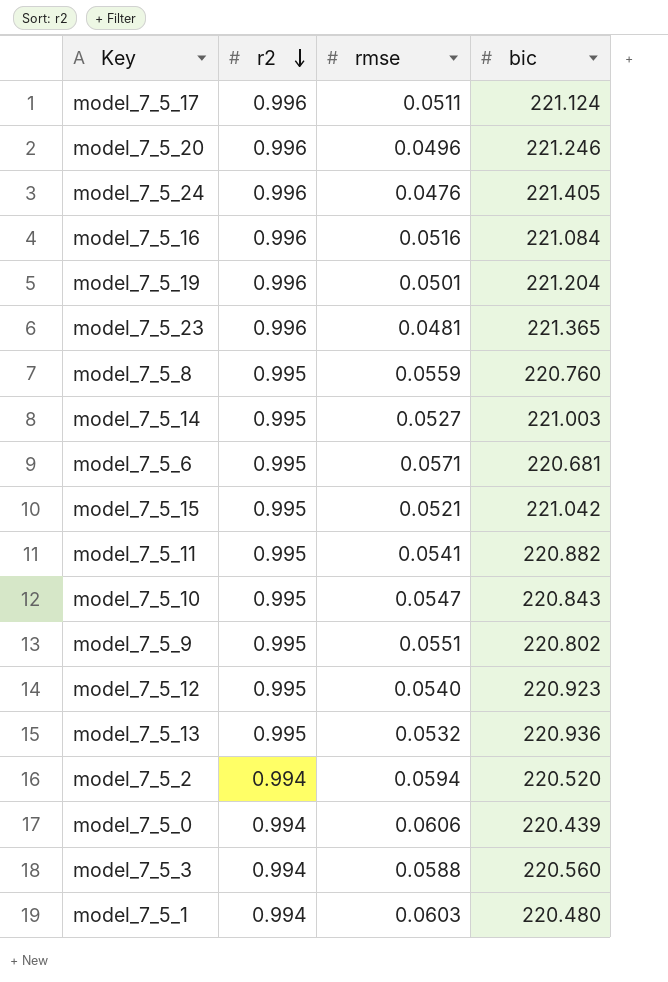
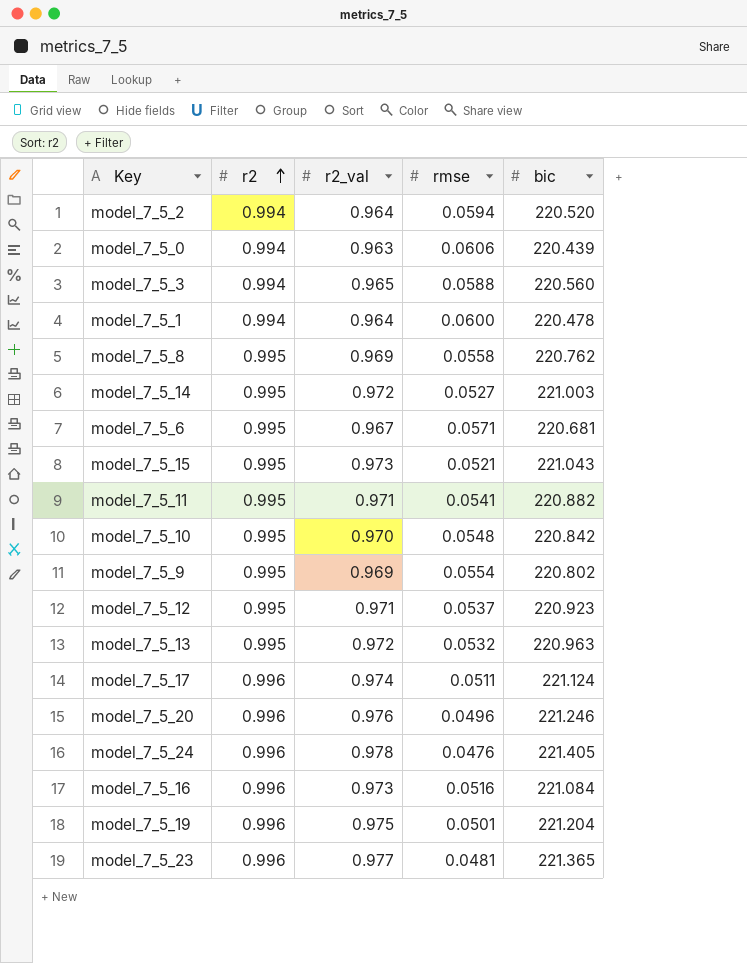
row order: r2 descending -> r2 ascending
column r2_val | position: none -> 3
model_7_5_1 | rmse: 0.0603 -> 0.0600
model_7_5_1 | bic: 220.480 -> 220.478
model_7_5_8 | rmse: 0.0559 -> 0.0558
model_7_5_8 | bic: 220.760 -> 220.762
model_7_5_15 | bic: 221.042 -> 221.043
model_7_5_10 | rmse: 0.0547 -> 0.0548
model_7_5_10 | bic: 220.843 -> 220.842
model_7_5_9 | rmse: 0.0551 -> 0.0554
model_7_5_12 | rmse: 0.0540 -> 0.0537
model_7_5_13 | bic: 220.936 -> 220.963

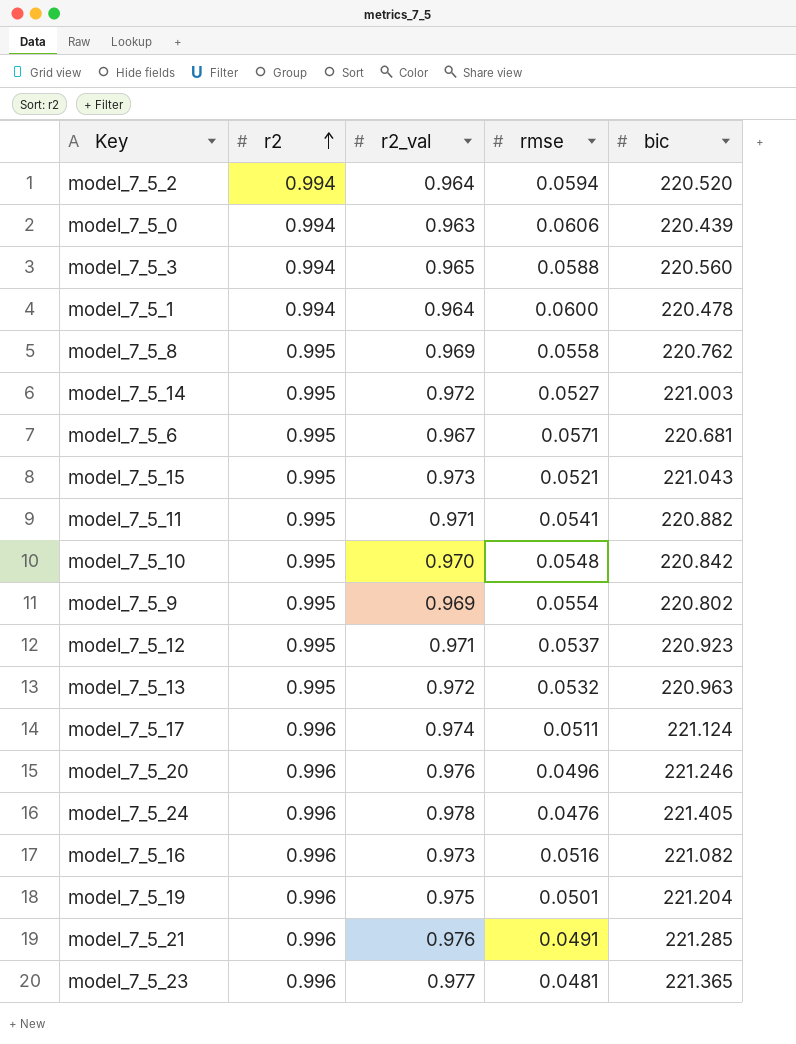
model_7_5_16 | bic: 221.084 -> 221.082
row model_7_5_21: none -> 0.996 | 0.976 | 0.0491 | 221.285

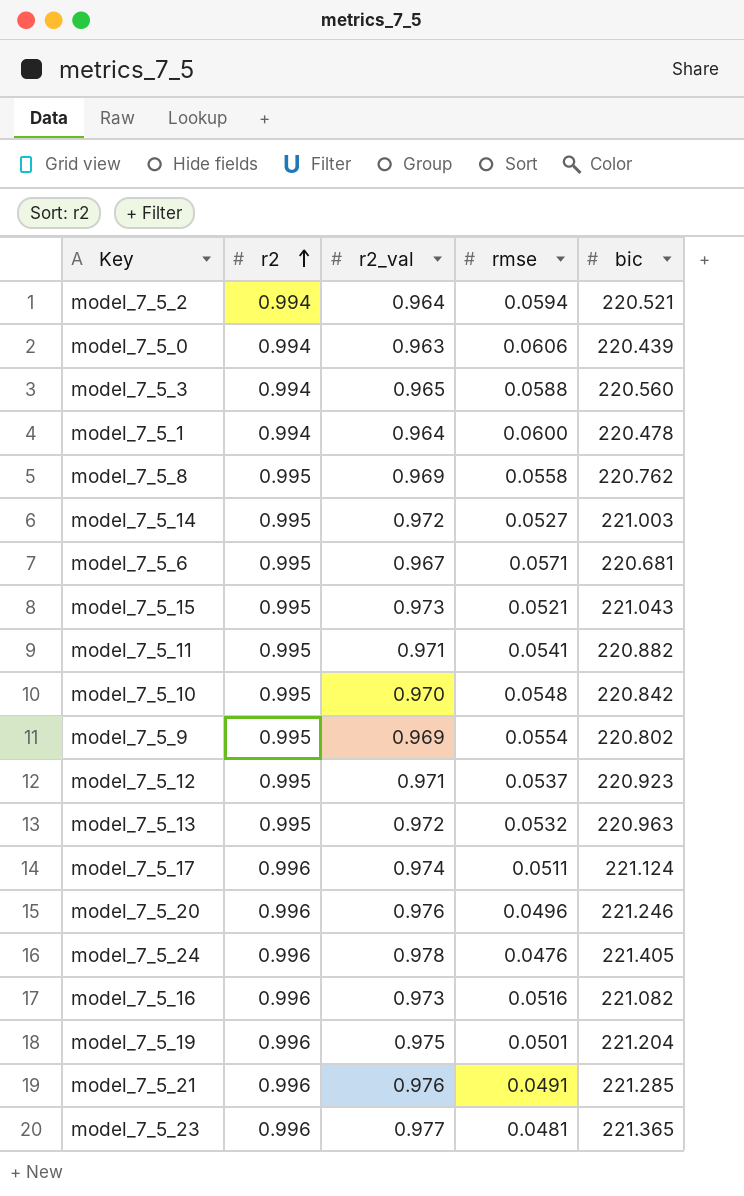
model_7_5_2 | bic: 220.520 -> 220.521

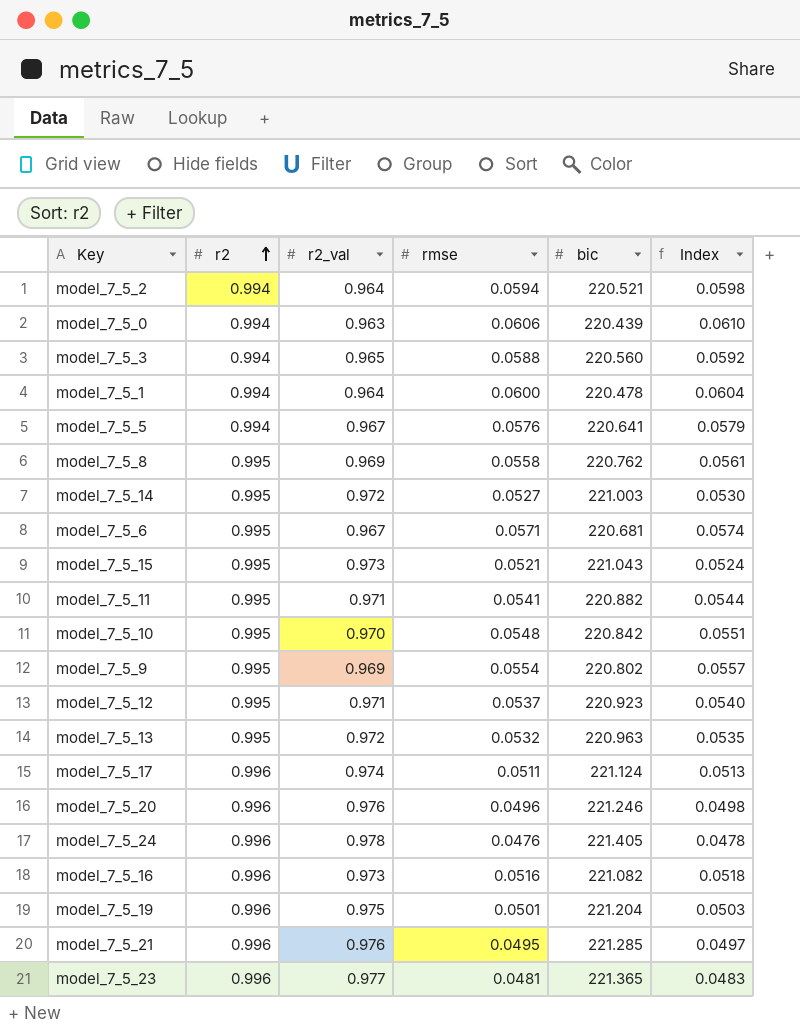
column Index | formula: none -> [rmse] / [r2]
row model_7_5_5: none -> 0.994 | 0.967 | 0.0576 | 220.641 | 0.0579
model_7_5_21 | rmse: 0.0491 -> 0.0495

